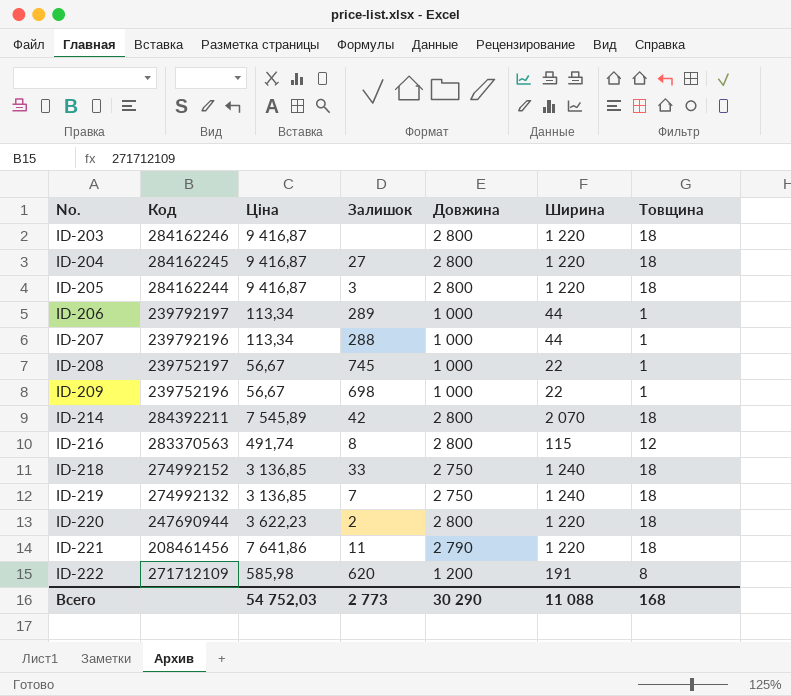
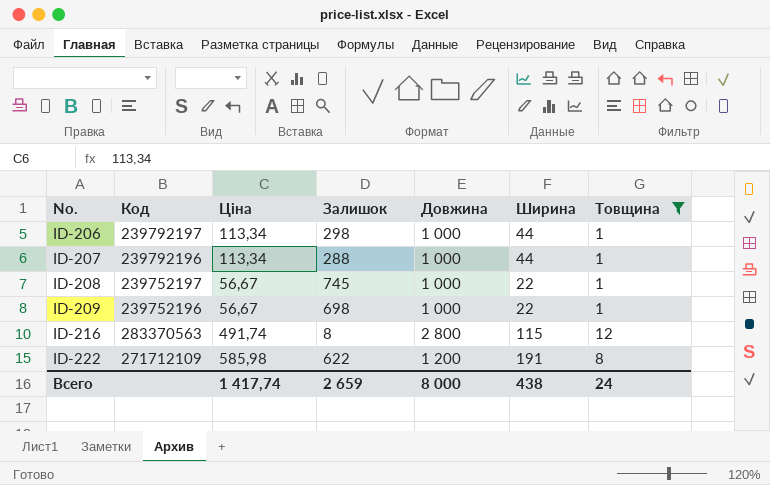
filter: none -> Товщина != 18
ID-206 | Залишок: 289 -> 298
ID-222 | Залишок: 620 -> 622
Всего | Ціна: 54 752,03 -> 1 417,74
Всего | Залишок: 2 773 -> 2 659
Всего | Довжина: 30 290 -> 8 000
Всего | Ширина: 11 088 -> 438
Всего | Товщина: 168 -> 24

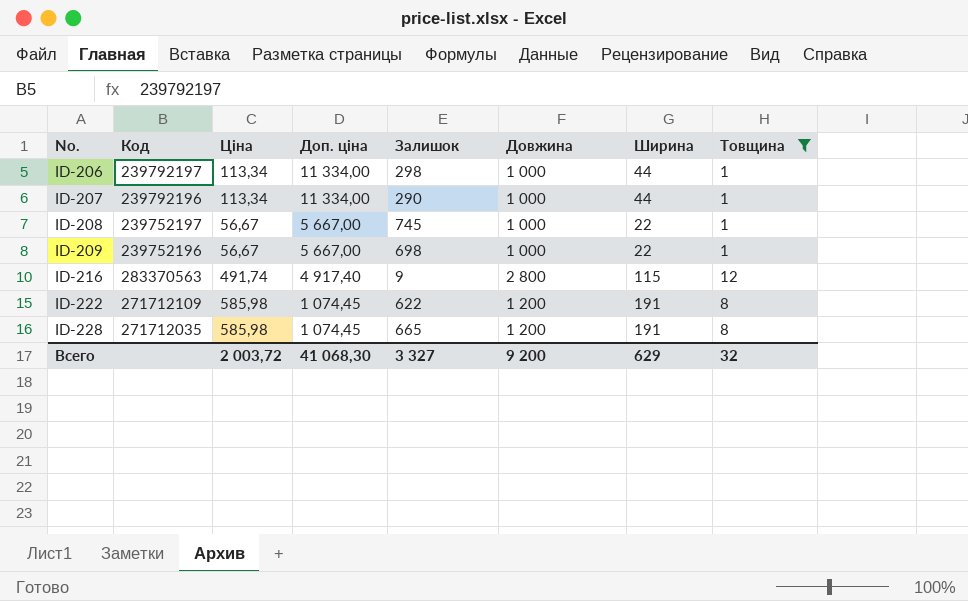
column Доп. ціна | position: none -> 4
ID-207 | Залишок: 288 -> 290
ID-216 | Залишок: 8 -> 9
row ID-228: none -> 271712035 | 585,98 | 1 074,45 | 665 | 1 200 | 191 | 8
Всего | Ціна: 1 417,74 -> 2 003,72
Всего | Залишок: 2 659 -> 3 327
Всего | Довжина: 8 000 -> 9 200
Всего | Ширина: 438 -> 629
Всего | Товщина: 24 -> 32

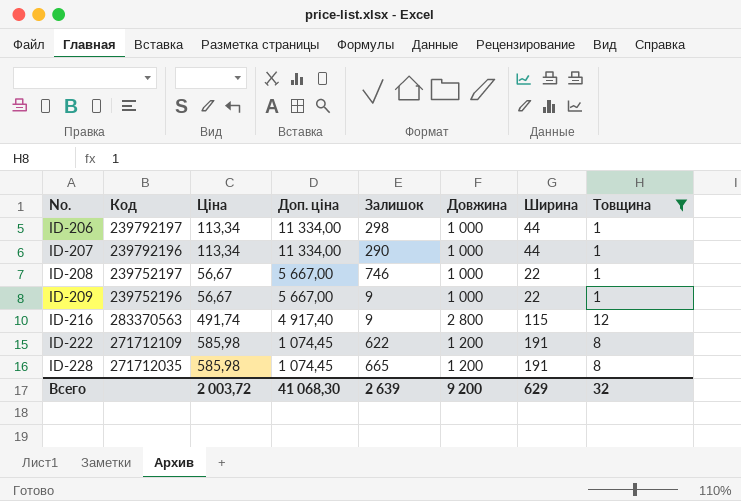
ID-208 | Залишок: 745 -> 746
ID-209 | Залишок: 698 -> 9
Всего | Залишок: 3 327 -> 2 639

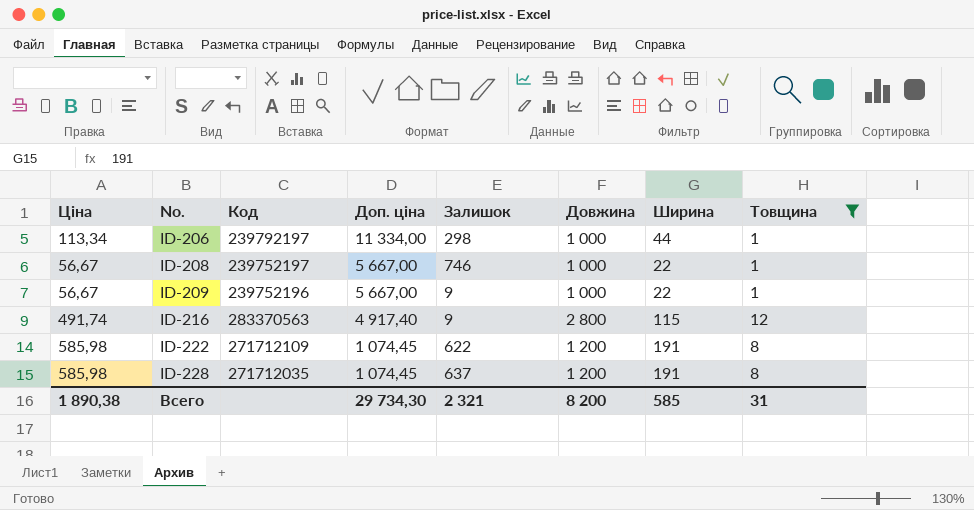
column Ціна | position: 3 -> 1
row ID-207: 239792196 | 113,34 | 11 334,00 | 290 | 1 000 | 44 | 1 -> none
ID-228 | Залишок: 665 -> 637
Всего | Ціна: 2 003,72 -> 1 890,38
Всего | Доп. ціна: 41 068,30 -> 29 734,30
Всего | Залишок: 2 639 -> 2 321
Всего | Довжина: 9 200 -> 8 200
Всего | Ширина: 629 -> 585
Всего | Товщина: 32 -> 31

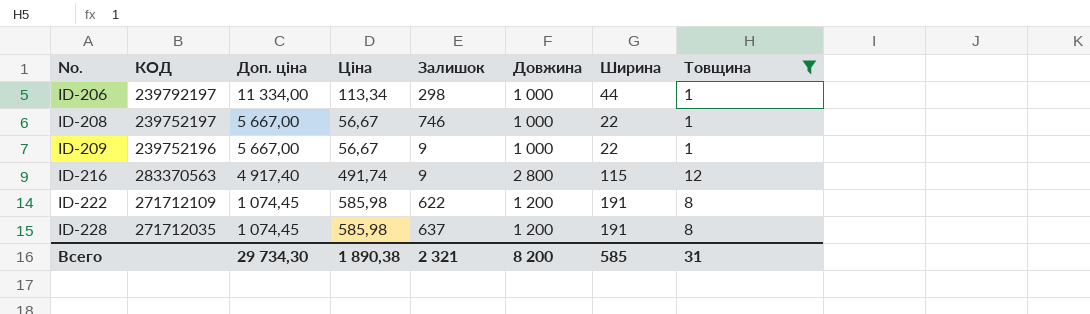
column name: Код -> КОД
column Ціна | position: 1 -> 4

